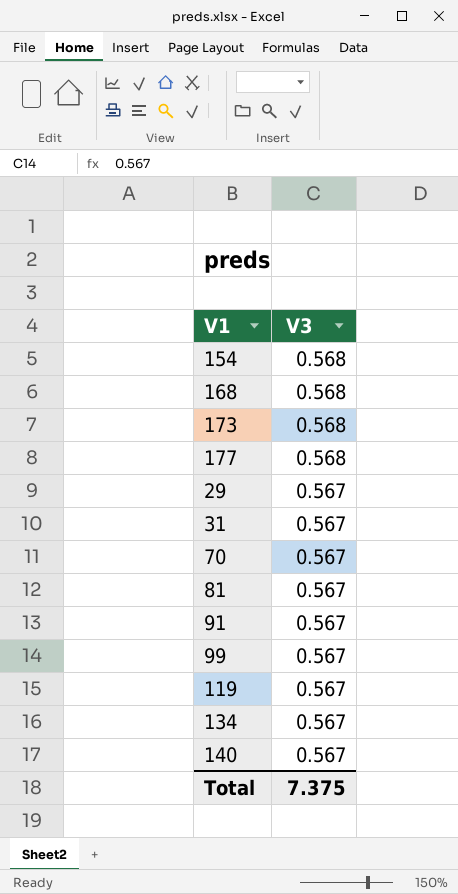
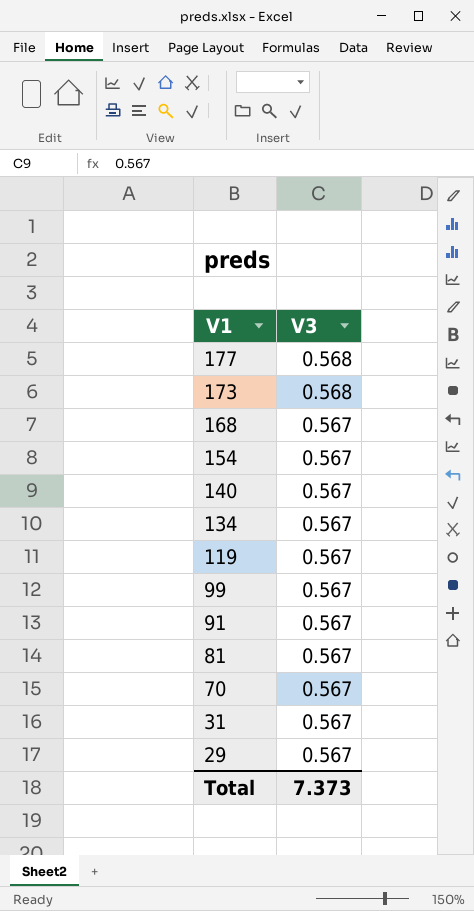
row order: V3 descending -> V1 descending
168 | V3: 0.568 -> 0.567
154 | V3: 0.568 -> 0.567
Total | V3: 7.375 -> 7.373

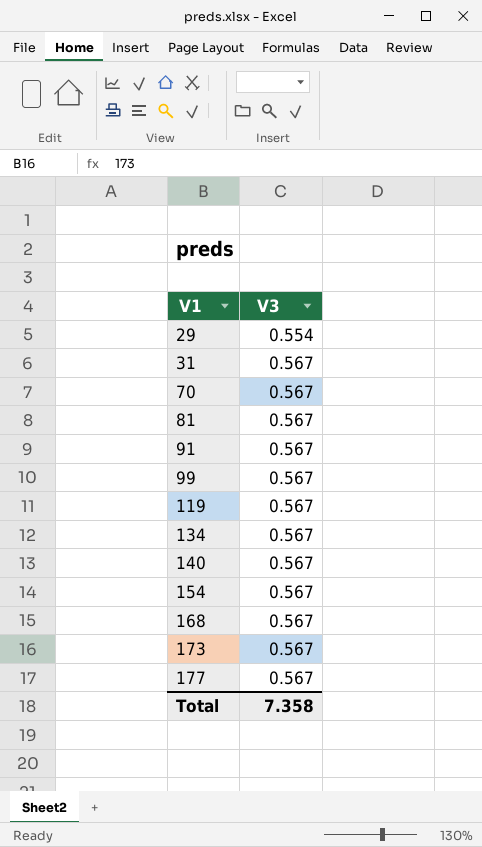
row order: V1 descending -> V1 ascending
29 | V3: 0.567 -> 0.554
173 | V3: 0.568 -> 0.567
177 | V3: 0.568 -> 0.567
Total | V3: 7.373 -> 7.358

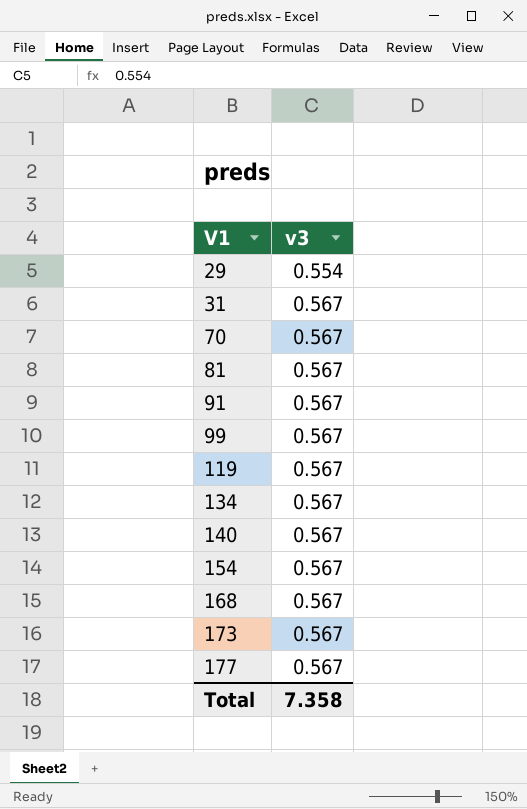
column name: V3 -> v3

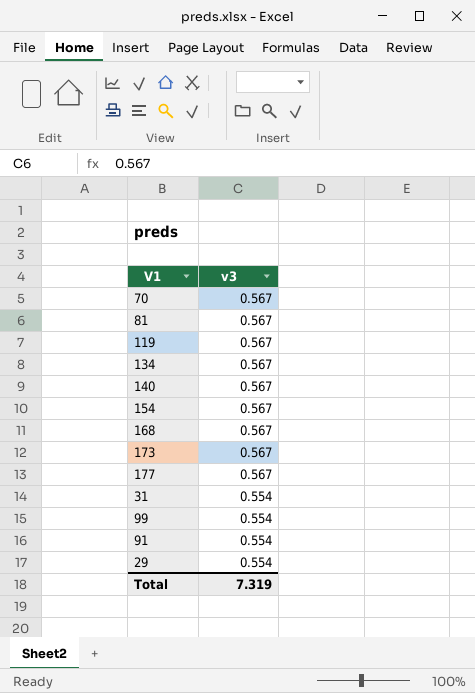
row order: V1 ascending -> v3 descending
31 | v3: 0.567 -> 0.554
99 | v3: 0.567 -> 0.554
91 | v3: 0.567 -> 0.554
Total | v3: 7.358 -> 7.319

